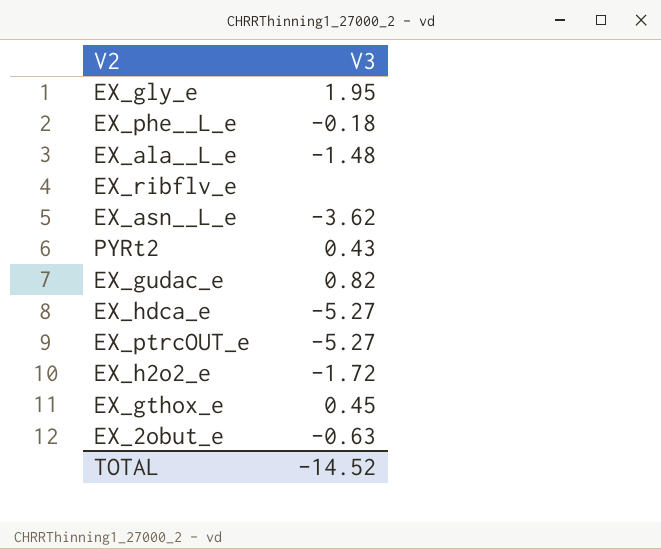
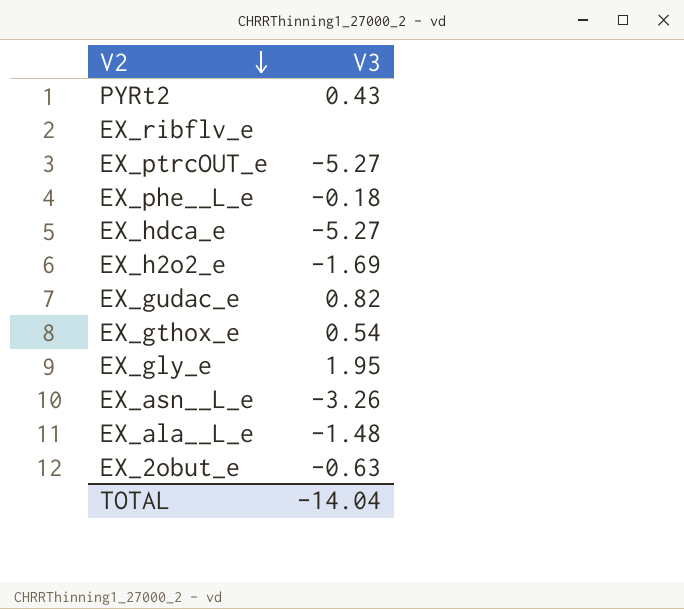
row order: none -> V2 descending
EX_h2o2_e | V3: -1.72 -> -1.69
EX_gthox_e | V3: 0.45 -> 0.54
EX_asn__L_e | V3: -3.62 -> -3.26
TOTAL | V3: -14.52 -> -14.04

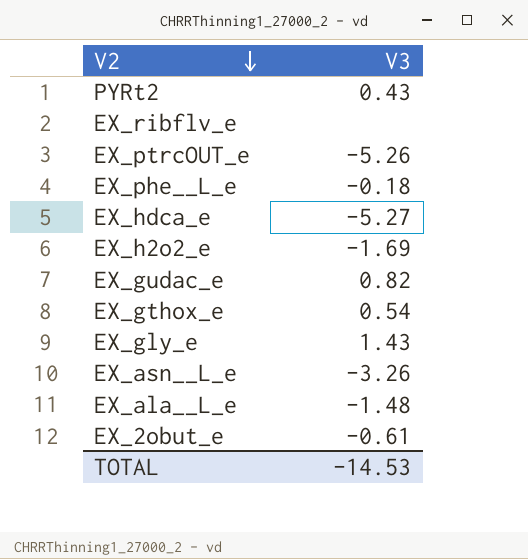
EX_ptrcOUT_e | V3: -5.27 -> -5.26
EX_gly_e | V3: 1.95 -> 1.43
EX_2obut_e | V3: -0.63 -> -0.61
TOTAL | V3: -14.04 -> -14.53

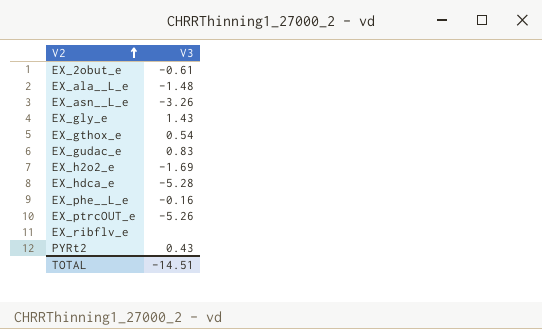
row order: V2 descending -> V2 ascending
EX_gudac_e | V3: 0.82 -> 0.83
EX_hdca_e | V3: -5.27 -> -5.28
EX_phe__L_e | V3: -0.18 -> -0.16
TOTAL | V3: -14.53 -> -14.51

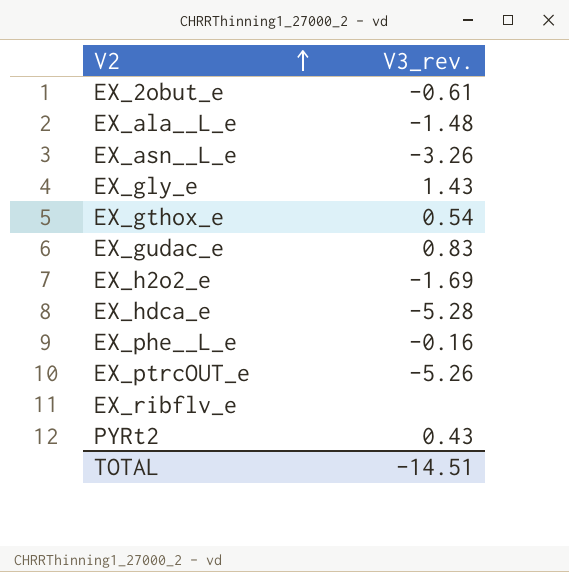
column name: V3 -> V3_rev.

